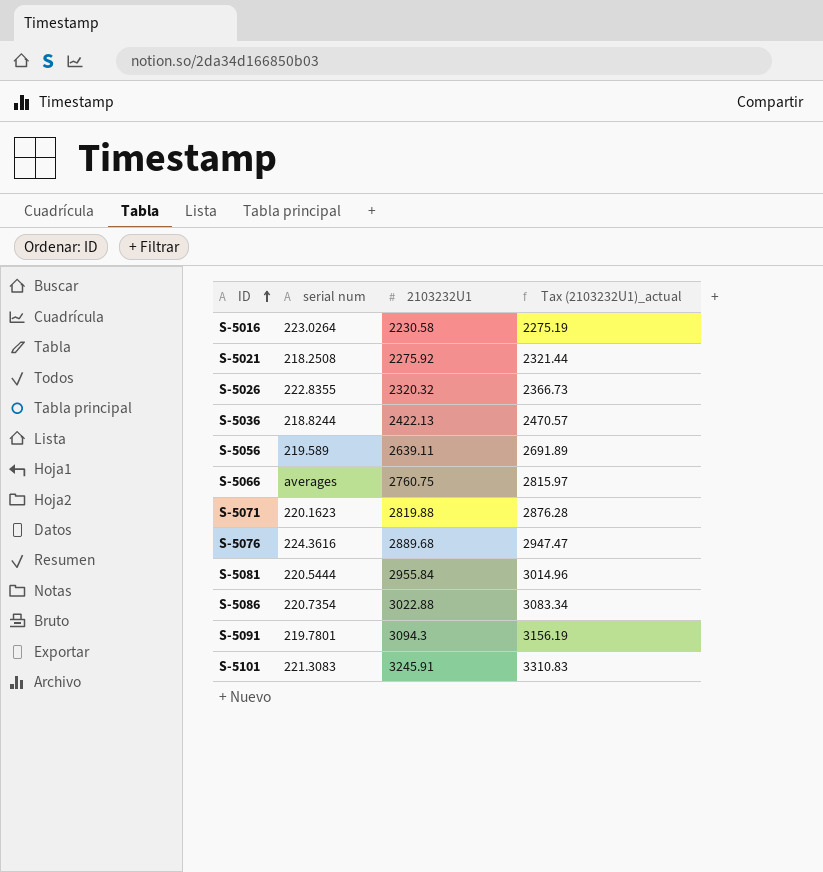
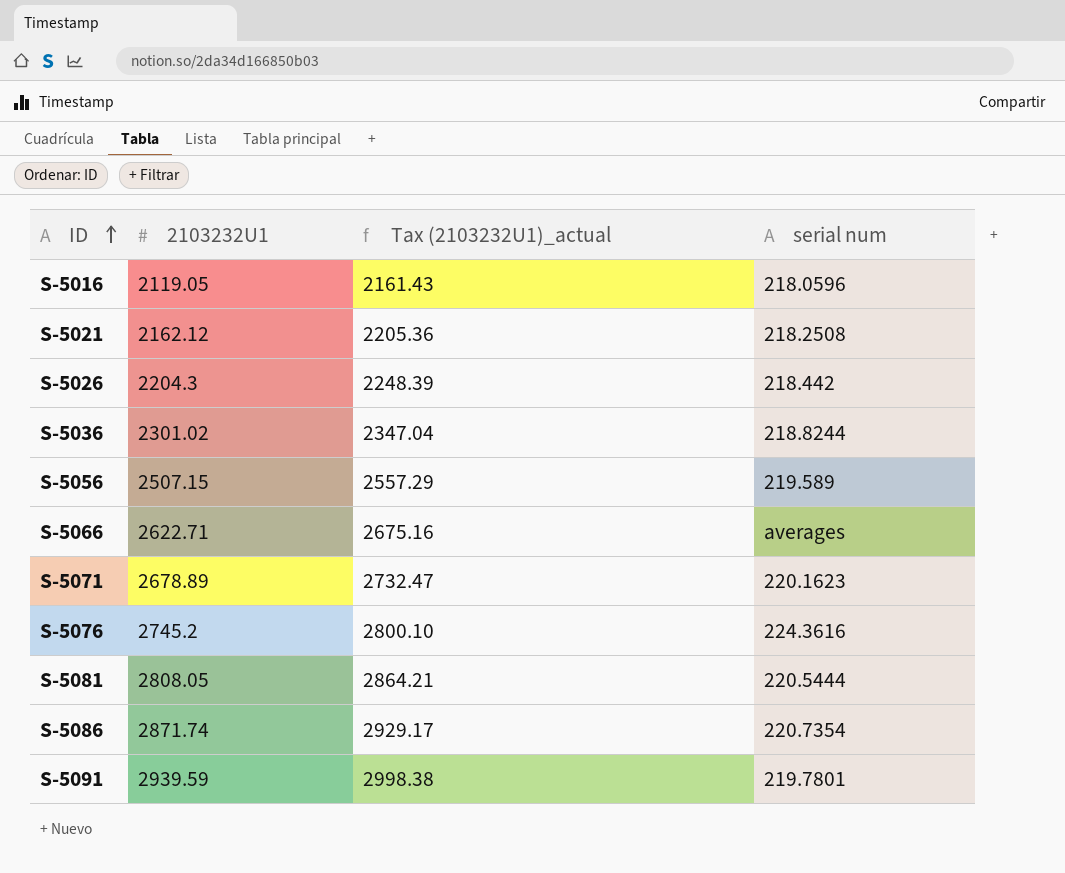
column serial num | position: 2 -> 4
row S-5101: 221.3083 | 3245.91 | 3310.83 -> none
S-5016 | 2103232U1: 2230.58 -> 2119.05
S-5016 | Tax (2103232U1)_actual: 2275.19 -> 2161.43
S-5016 | serial num: 223.0264 -> 218.0596
S-5021 | 2103232U1: 2275.92 -> 2162.12
S-5021 | Tax (2103232U1)_actual: 2321.44 -> 2205.36
S-5026 | 2103232U1: 2320.32 -> 2204.3
S-5026 | Tax (2103232U1)_actual: 2366.73 -> 2248.39
S-5026 | serial num: 222.8355 -> 218.442
S-5036 | 2103232U1: 2422.13 -> 2301.02
S-5036 | Tax (2103232U1)_actual: 2470.57 -> 2347.04
S-5056 | 2103232U1: 2639.11 -> 2507.15
S-5056 | Tax (2103232U1)_actual: 2691.89 -> 2557.29
S-5066 | 2103232U1: 2760.75 -> 2622.71
S-5066 | Tax (2103232U1)_actual: 2815.97 -> 2675.16
S-5071 | 2103232U1: 2819.88 -> 2678.89
S-5071 | Tax (2103232U1)_actual: 2876.28 -> 2732.47
S-5076 | 2103232U1: 2889.68 -> 2745.2
S-5076 | Tax (2103232U1)_actual: 2947.47 -> 2800.10
S-5081 | 2103232U1: 2955.84 -> 2808.05
S-5081 | Tax (2103232U1)_actual: 3014.96 -> 2864.21
S-5086 | 2103232U1: 3022.88 -> 2871.74
S-5086 | Tax (2103232U1)_actual: 3083.34 -> 2929.17
S-5091 | 2103232U1: 3094.3 -> 2939.59
S-5091 | Tax (2103232U1)_actual: 3156.19 -> 2998.38

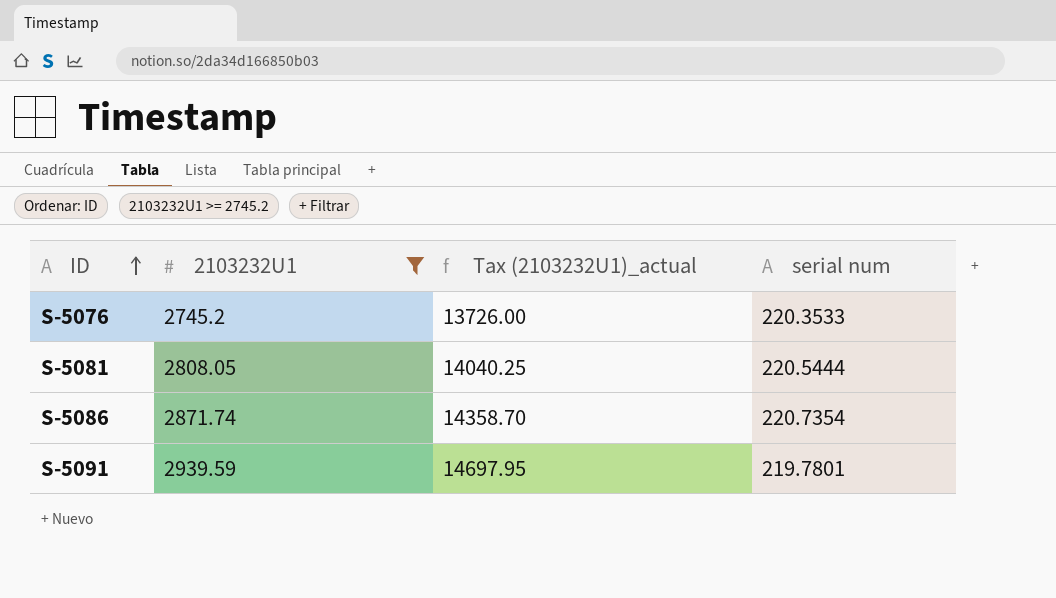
filter: none -> 2103232U1 >= 2745.2
column Tax (2103232U1)_actual | formula: [2103232U1] * 1.02 -> [2103232U1] * 5
S-5076 | serial num: 224.3616 -> 220.3533

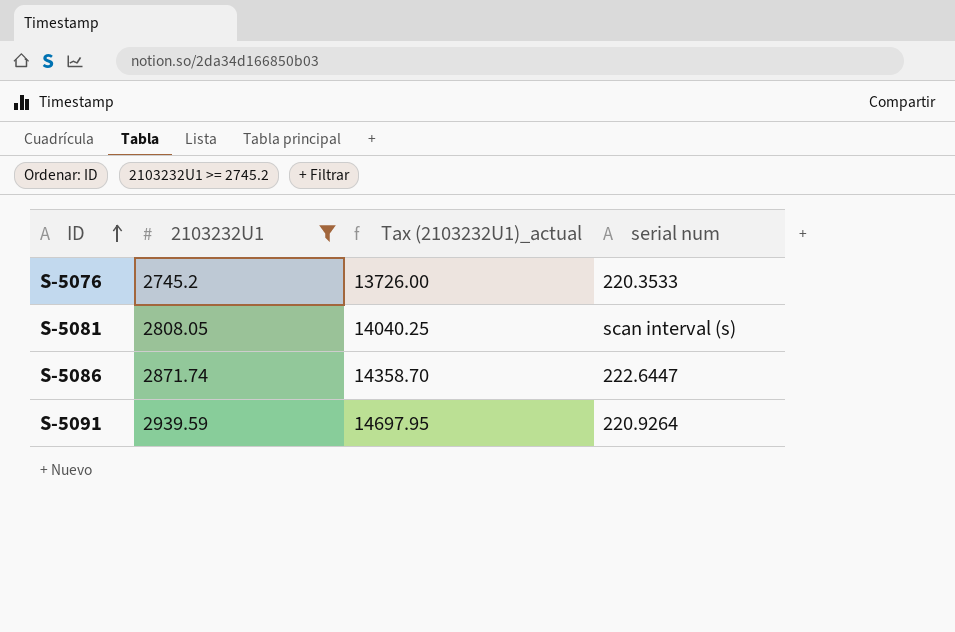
S-5081 | serial num: 220.5444 -> scan interval (s)
S-5086 | serial num: 220.7354 -> 222.6447
S-5091 | serial num: 219.7801 -> 220.9264

